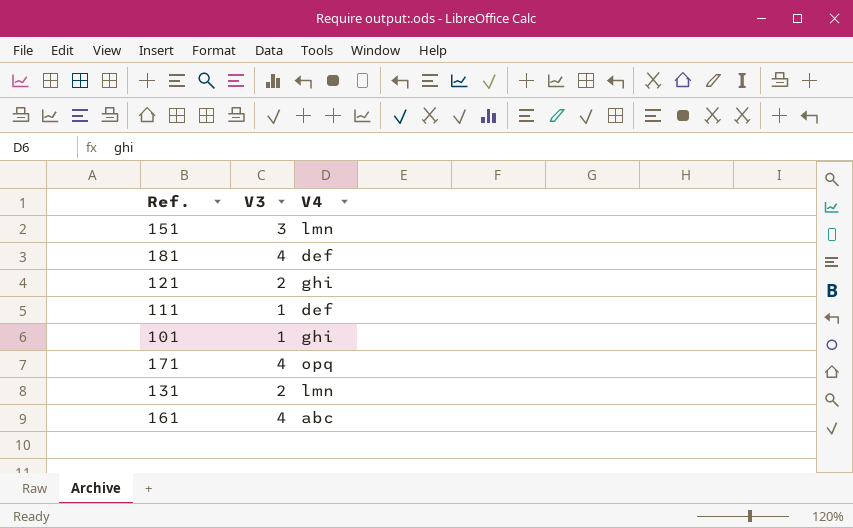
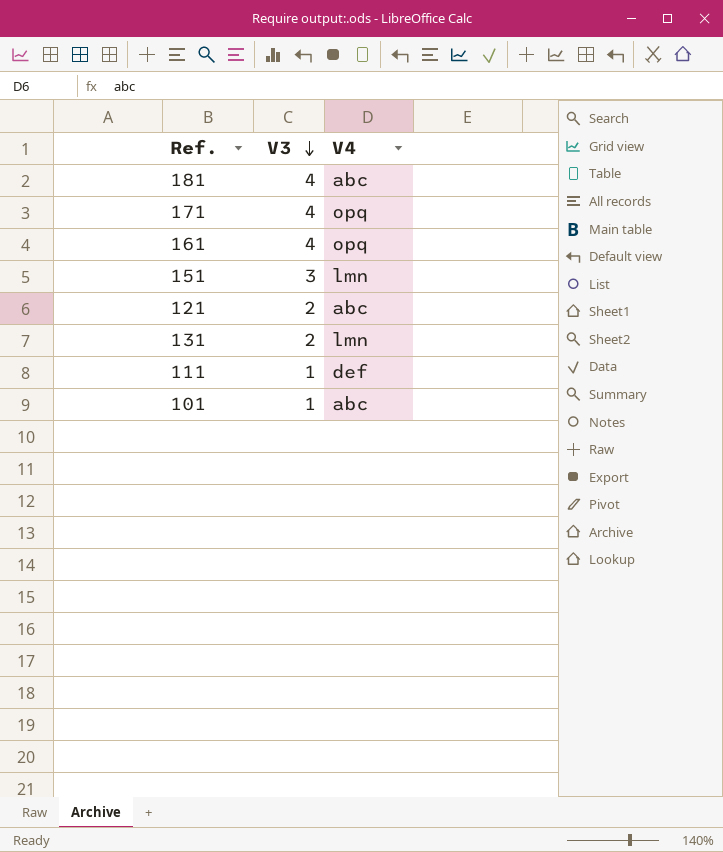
row order: none -> V3 descending
181 | V4: def -> abc
161 | V4: abc -> opq
121 | V4: ghi -> abc
101 | V4: ghi -> abc

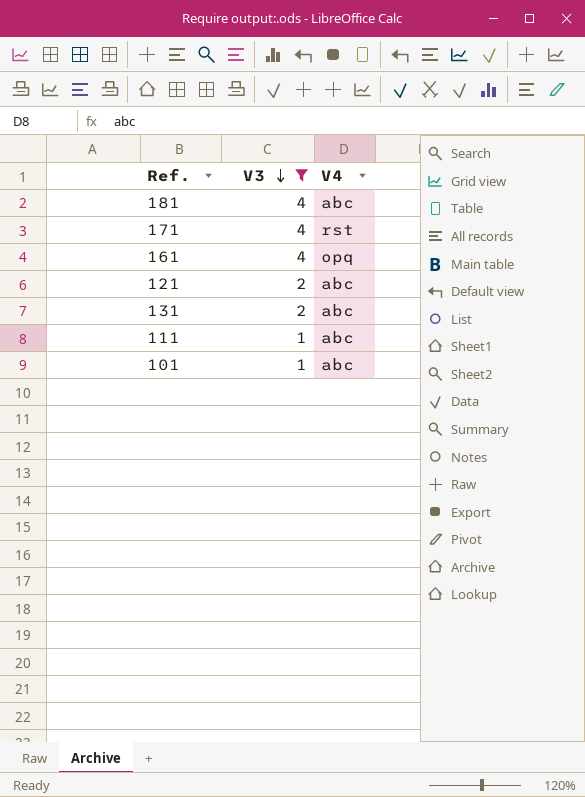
filter: none -> V3 != 3
171 | V4: opq -> rst
131 | V4: lmn -> abc
111 | V4: def -> abc

